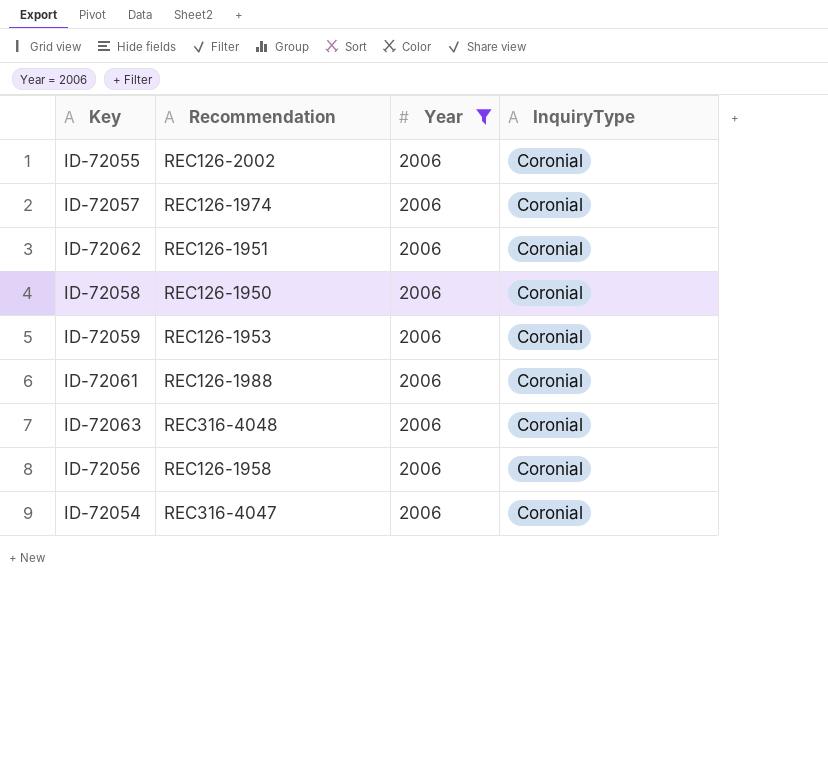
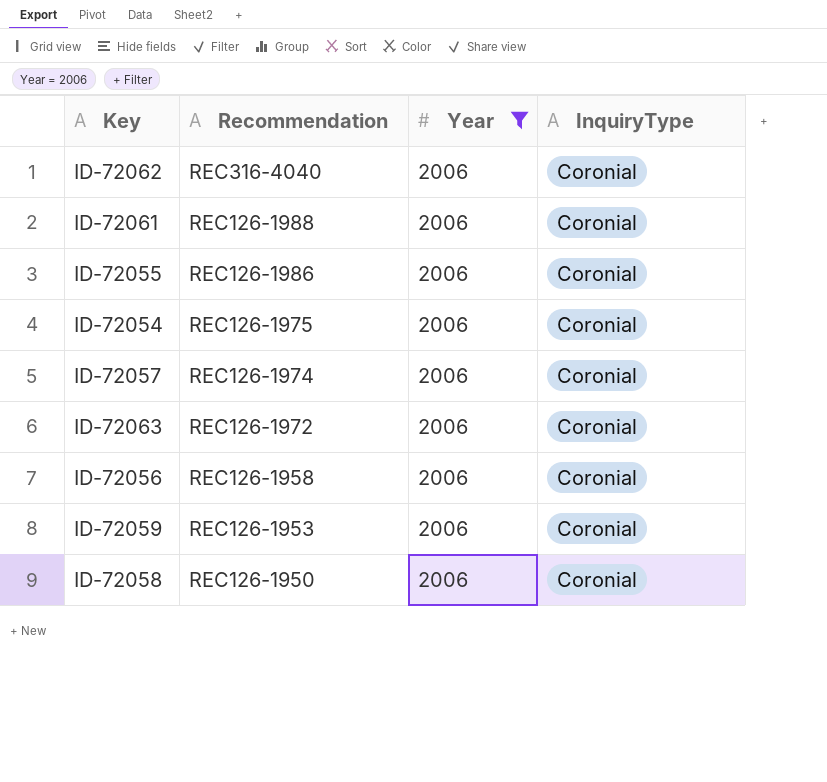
row order: none -> Recommendation descending
ID-72062 | Recommendation: REC126-1951 -> REC316-4040
ID-72055 | Recommendation: REC126-2002 -> REC126-1986
ID-72054 | Recommendation: REC316-4047 -> REC126-1975
ID-72063 | Recommendation: REC316-4048 -> REC126-1972

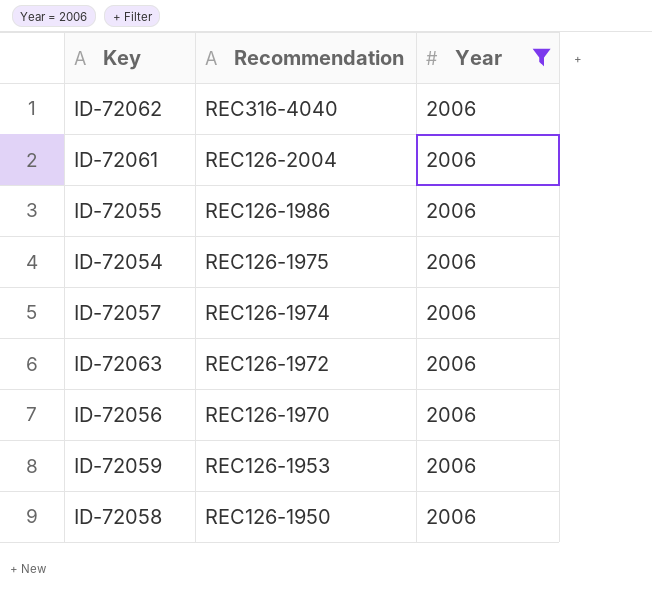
column InquiryType | position: 4 -> none
ID-72061 | Recommendation: REC126-1988 -> REC126-2004
ID-72056 | Recommendation: REC126-1958 -> REC126-1970

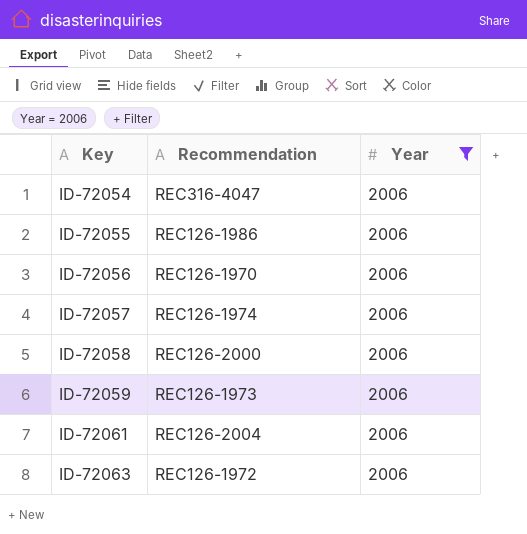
row order: Recommendation descending -> Key ascending
row ID-72062: REC316-4040 | 2006 -> none
ID-72054 | Recommendation: REC126-1975 -> REC316-4047
ID-72058 | Recommendation: REC126-1950 -> REC126-2000
ID-72059 | Recommendation: REC126-1953 -> REC126-1973

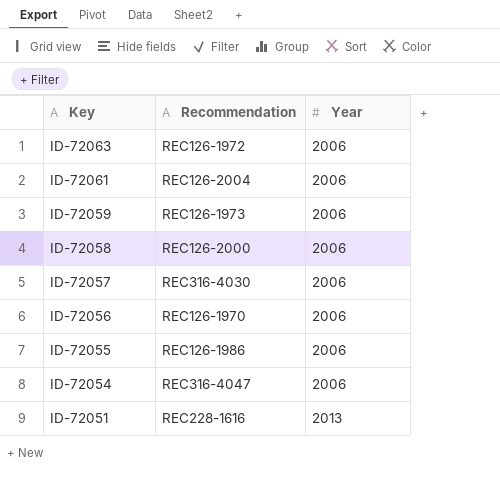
filter: Year = 2006 -> none
row order: Key ascending -> Key descending
ID-72057 | Recommendation: REC126-1974 -> REC316-4030

